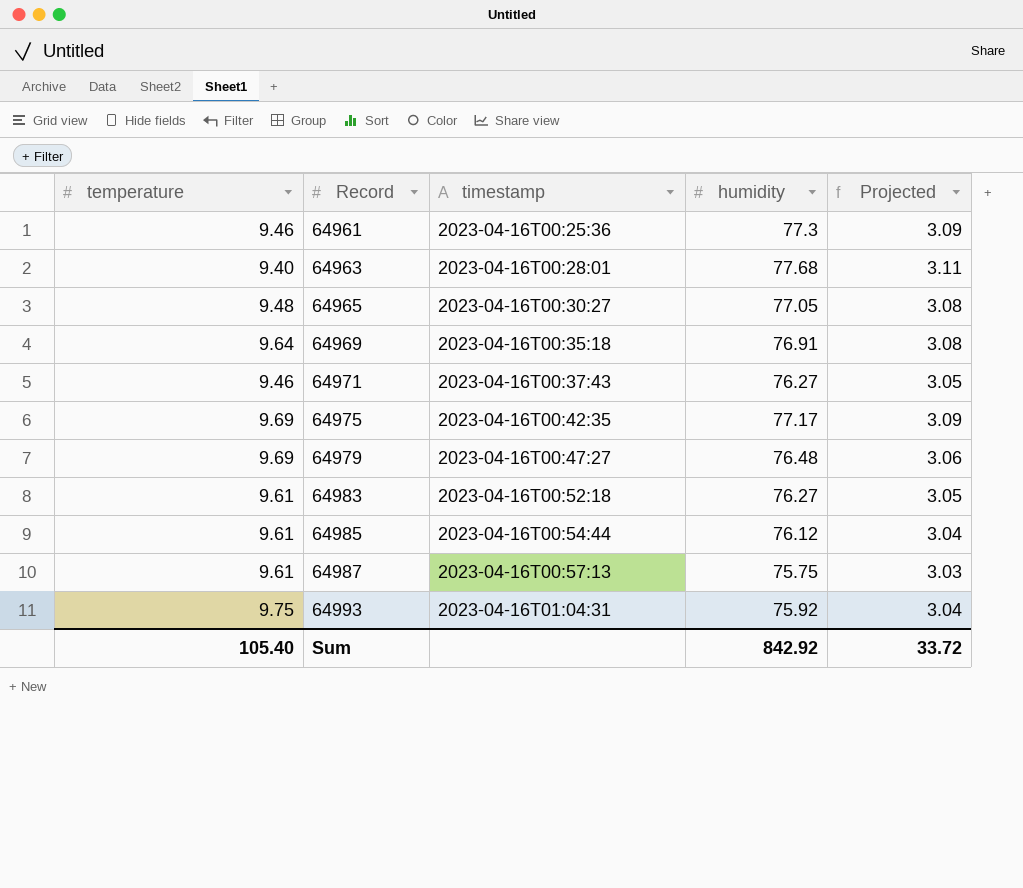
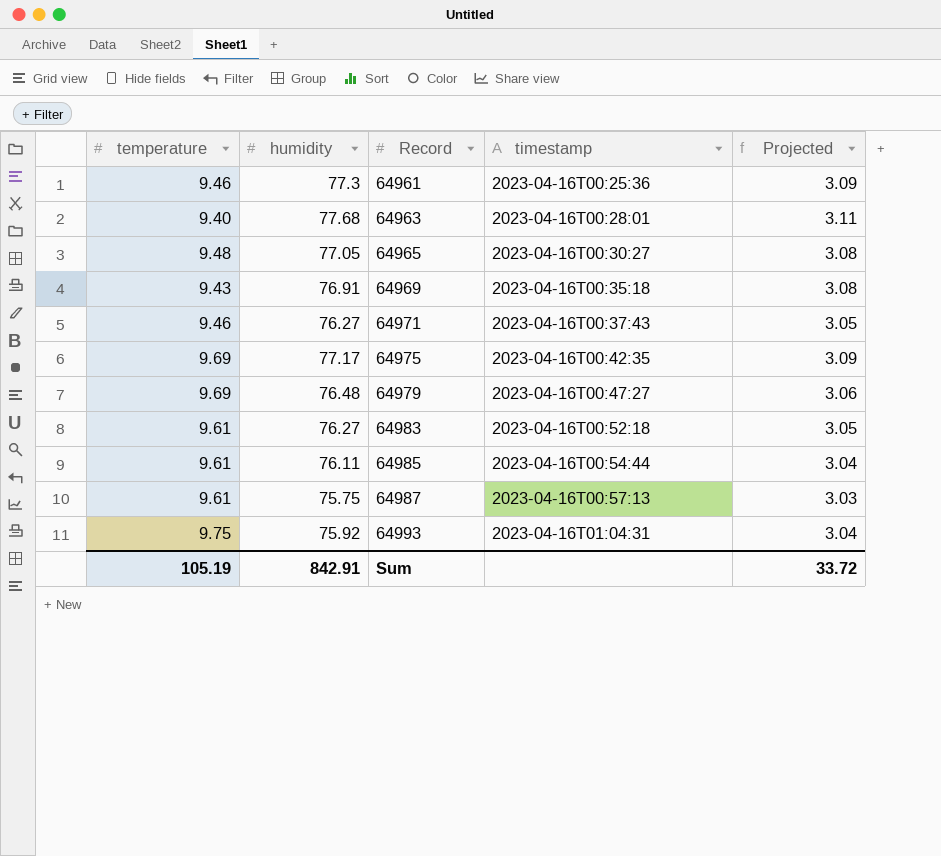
column humidity | position: 4 -> 2
64969 | temperature: 9.64 -> 9.43
64985 | humidity: 76.12 -> 76.11
Sum | temperature: 105.40 -> 105.19
Sum | humidity: 842.92 -> 842.91

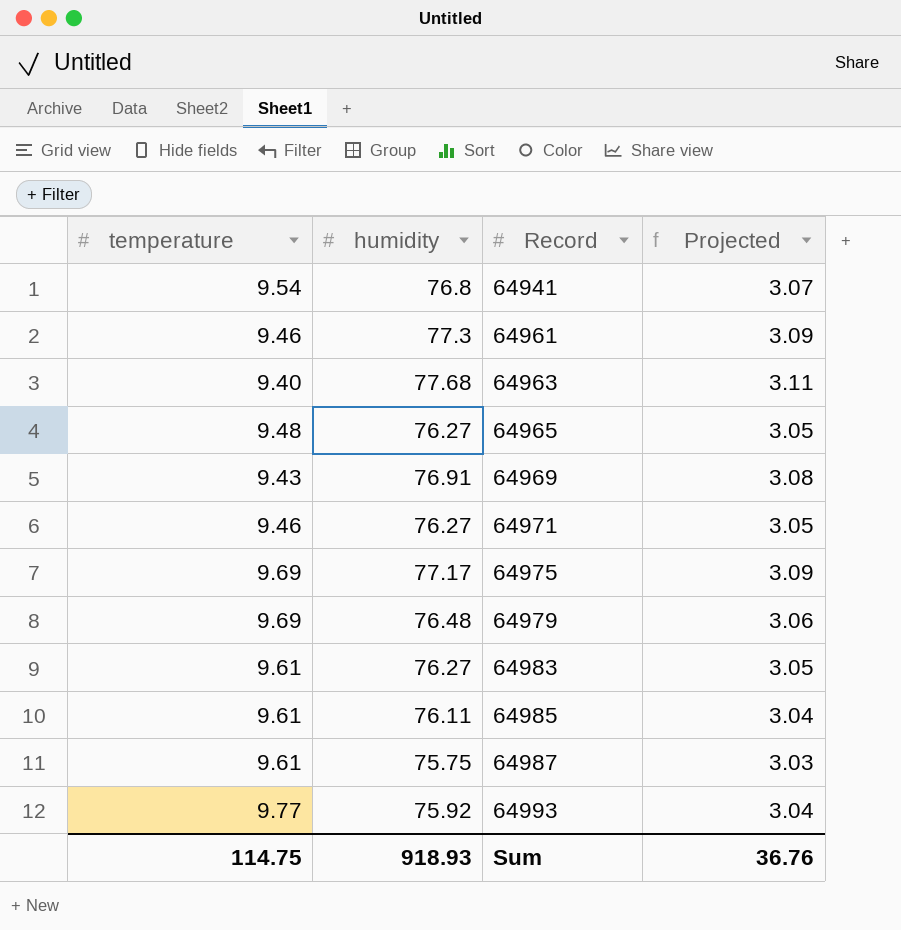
column timestamp | position: 4 -> none
row 64941: none -> 9.54 | 76.8 | 3.07
64965 | humidity: 77.05 -> 76.27
64965 | Projected: 3.08 -> 3.05
64993 | temperature: 9.75 -> 9.77
Sum | temperature: 105.19 -> 114.75
Sum | humidity: 842.91 -> 918.93
Sum | Projected: 33.72 -> 36.76

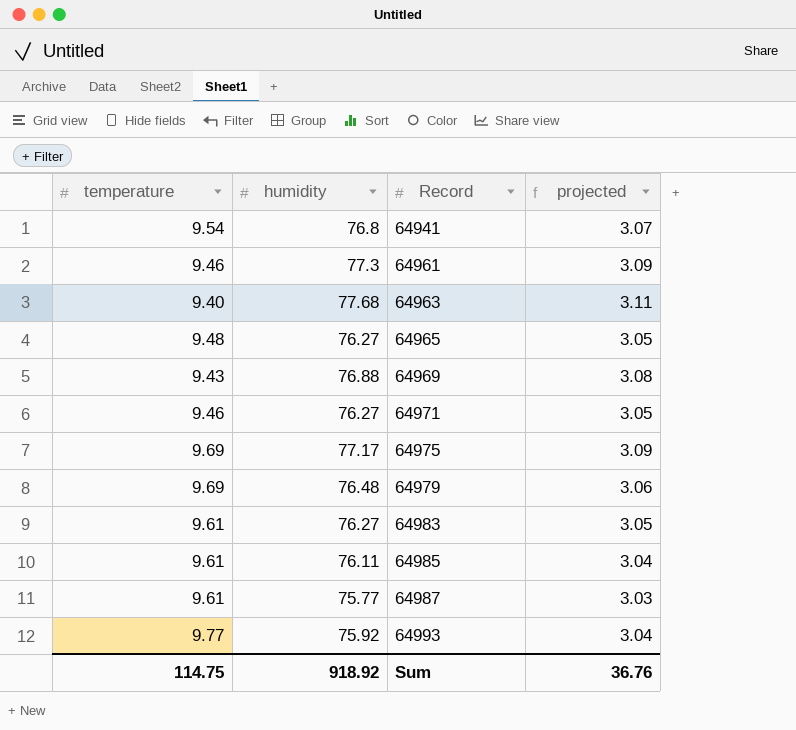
column name: Projected -> projected
64969 | humidity: 76.91 -> 76.88
64987 | humidity: 75.75 -> 75.77
Sum | humidity: 918.93 -> 918.92

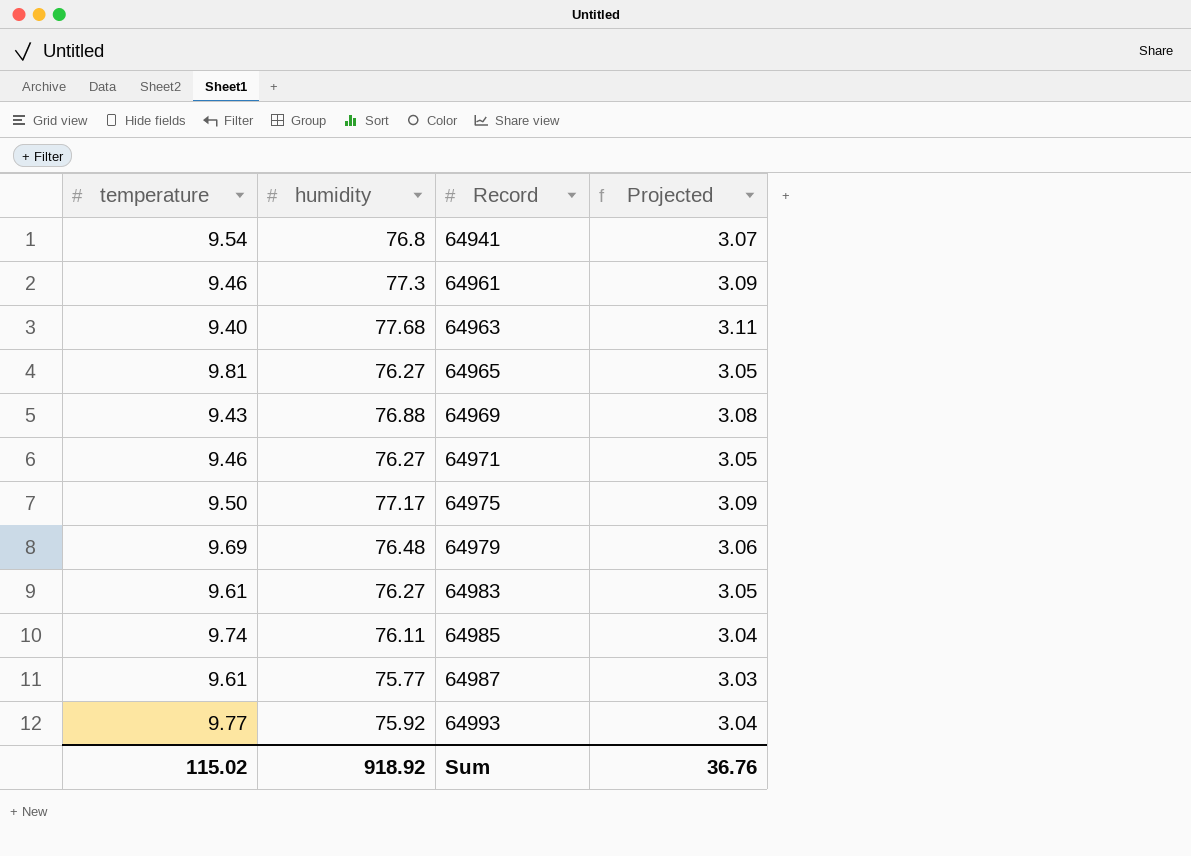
column name: projected -> Projected
64965 | temperature: 9.48 -> 9.81
64975 | temperature: 9.69 -> 9.50
64985 | temperature: 9.61 -> 9.74
Sum | temperature: 114.75 -> 115.02

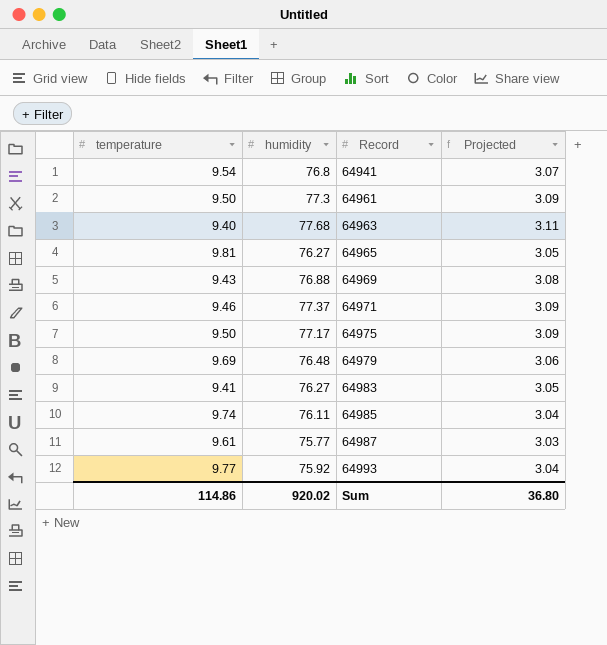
64961 | temperature: 9.46 -> 9.50
64971 | humidity: 76.27 -> 77.37
64971 | Projected: 3.05 -> 3.09
64983 | temperature: 9.61 -> 9.41
Sum | temperature: 115.02 -> 114.86
Sum | humidity: 918.92 -> 920.02
Sum | Projected: 36.76 -> 36.80

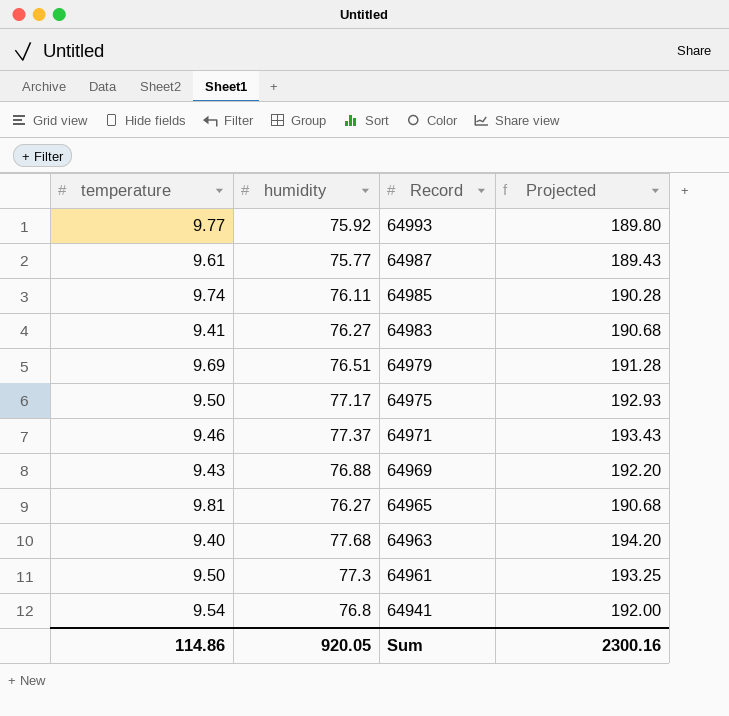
row order: Record ascending -> Record descending
column Projected | formula: [humidity] * 0.04 -> [humidity] * 2.5
64979 | humidity: 76.48 -> 76.51
Sum | humidity: 920.02 -> 920.05
Sum | Projected: 36.80 -> 2300.16

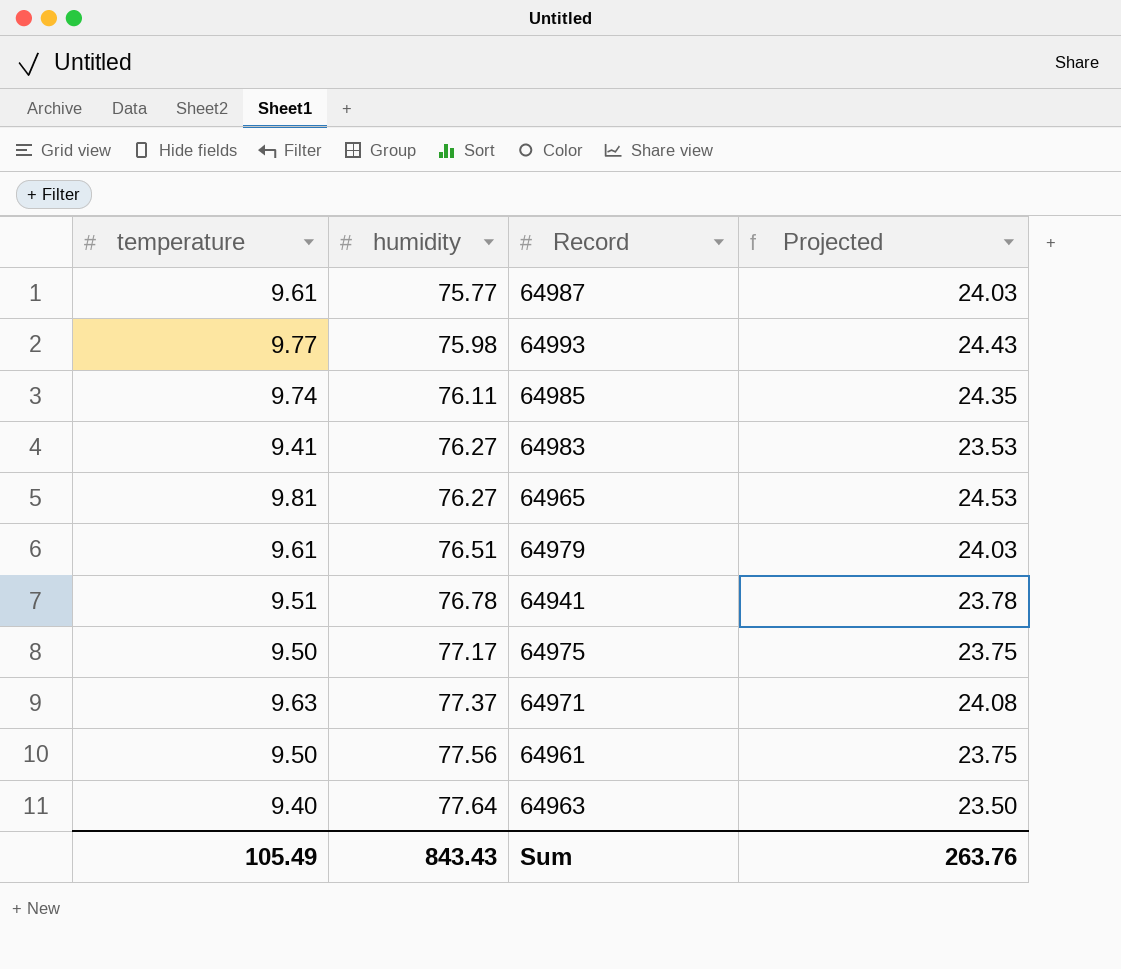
row order: Record descending -> humidity ascending
column Projected | formula: [humidity] * 2.5 -> [temperature] * 2.5
row 64969: 9.43 | 76.88 | 192.20 -> none
64993 | humidity: 75.92 -> 75.98
64979 | temperature: 9.69 -> 9.61
64941 | temperature: 9.54 -> 9.51
64941 | humidity: 76.8 -> 76.78
64971 | temperature: 9.46 -> 9.63
64961 | humidity: 77.3 -> 77.56
64963 | humidity: 77.68 -> 77.64
Sum | temperature: 114.86 -> 105.49
Sum | humidity: 920.05 -> 843.43
Sum | Projected: 2300.16 -> 263.76

